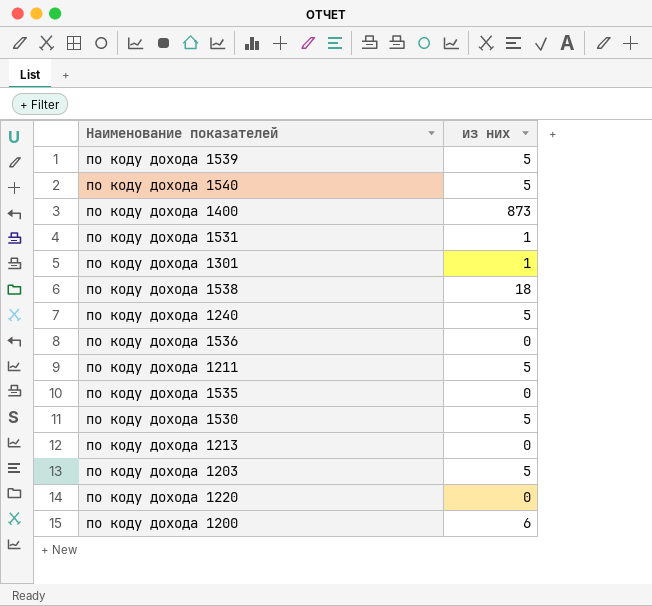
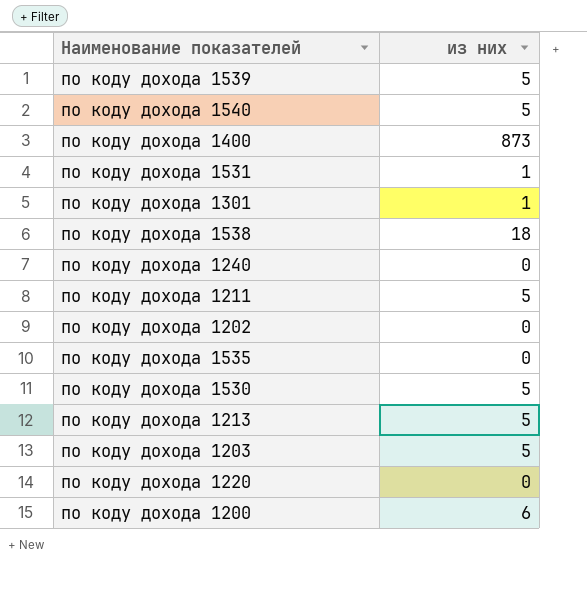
row по коду дохода 1536: 0 -> none
по коду дохода 1240 | из них: 5 -> 0
row по коду дохода 1202: none -> 0
по коду дохода 1213 | из них: 0 -> 5

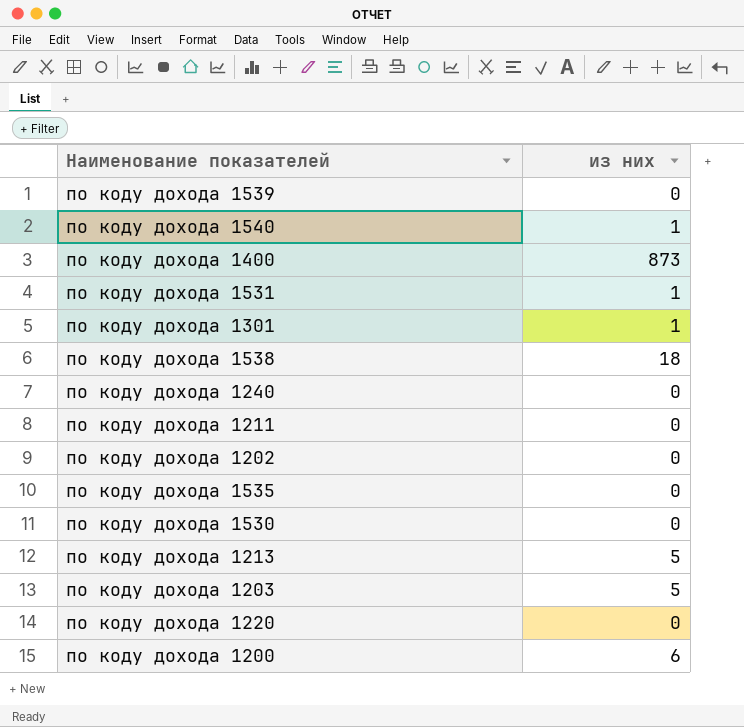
по коду дохода 1539 | из них: 5 -> 0
по коду дохода 1540 | из них: 5 -> 1
по коду дохода 1211 | из них: 5 -> 0
по коду дохода 1530 | из них: 5 -> 0

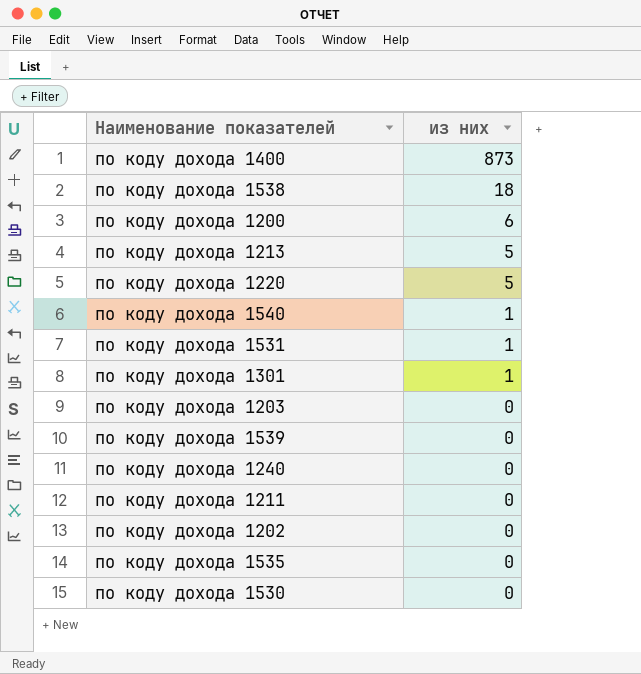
row order: none -> из них descending
по коду дохода 1220 | из них: 0 -> 5
по коду дохода 1203 | из них: 5 -> 0

